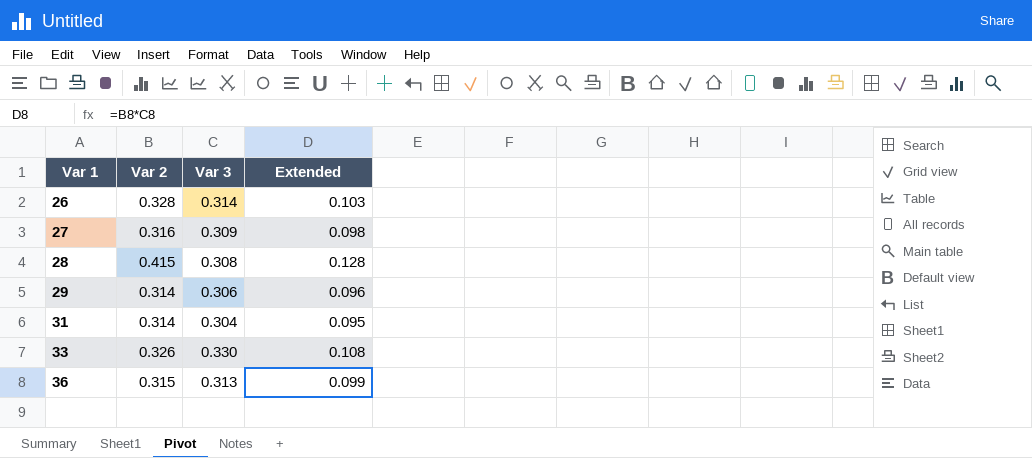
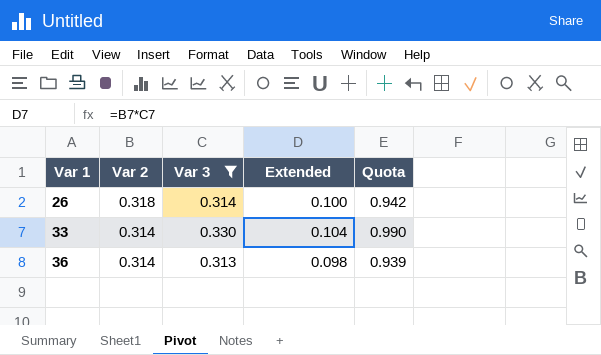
filter: none -> Var 3 >= 0.313
column Quota | formula: none -> [Var 3] * 3
26 | Var 2: 0.328 -> 0.318
26 | Extended: 0.103 -> 0.100
33 | Var 2: 0.326 -> 0.314
33 | Extended: 0.108 -> 0.104
36 | Var 2: 0.315 -> 0.314
36 | Extended: 0.099 -> 0.098

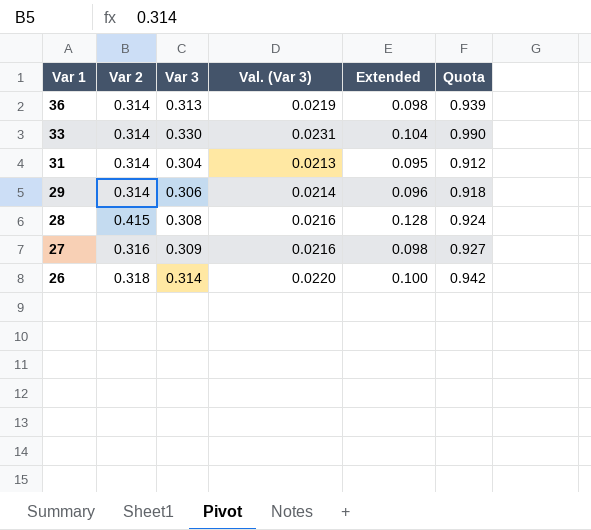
filter: Var 3 >= 0.313 -> none
row order: Var 1 ascending -> Var 1 descending
column Val. (Var 3) | formula: none -> [Var 3] * 0.07

